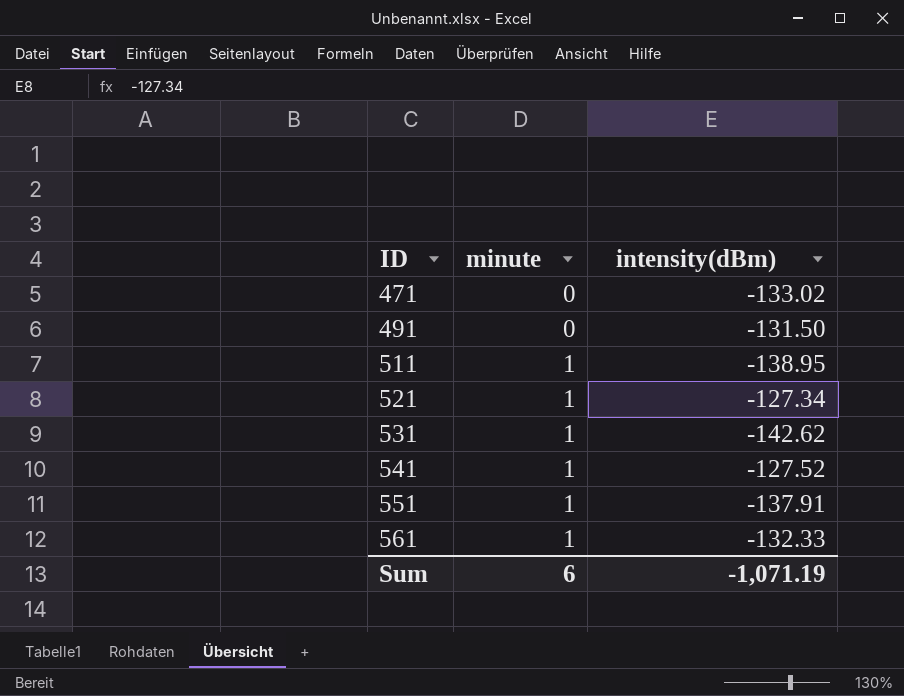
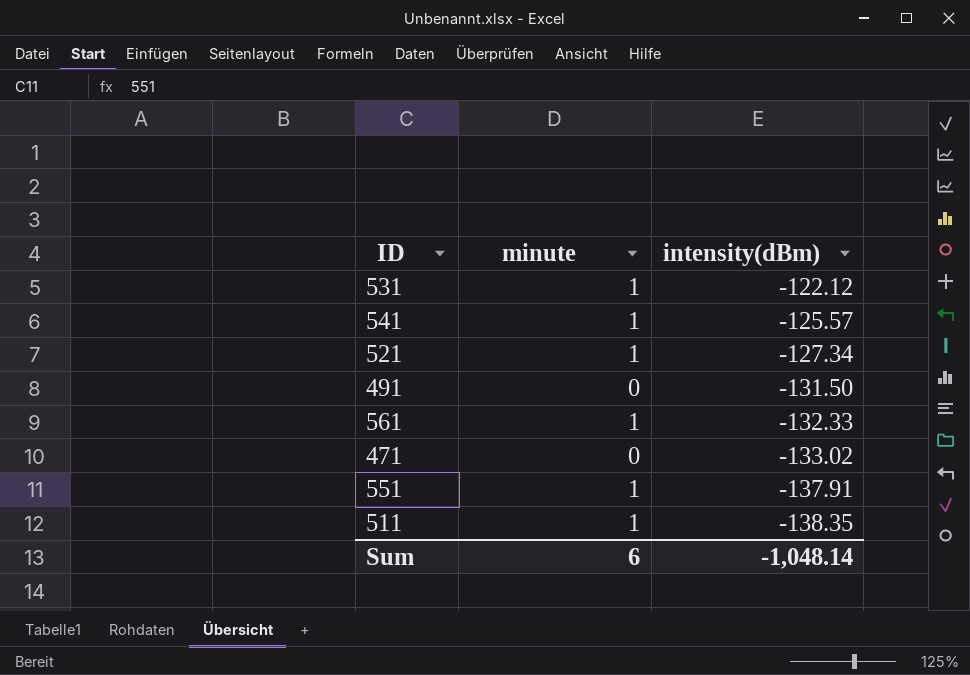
row order: ID ascending -> intensity(dBm) descending
531 | intensity(dBm): -142.62 -> -122.12
541 | intensity(dBm): -127.52 -> -125.57
511 | intensity(dBm): -138.95 -> -138.35
Sum | intensity(dBm): -1,071.19 -> -1,048.14

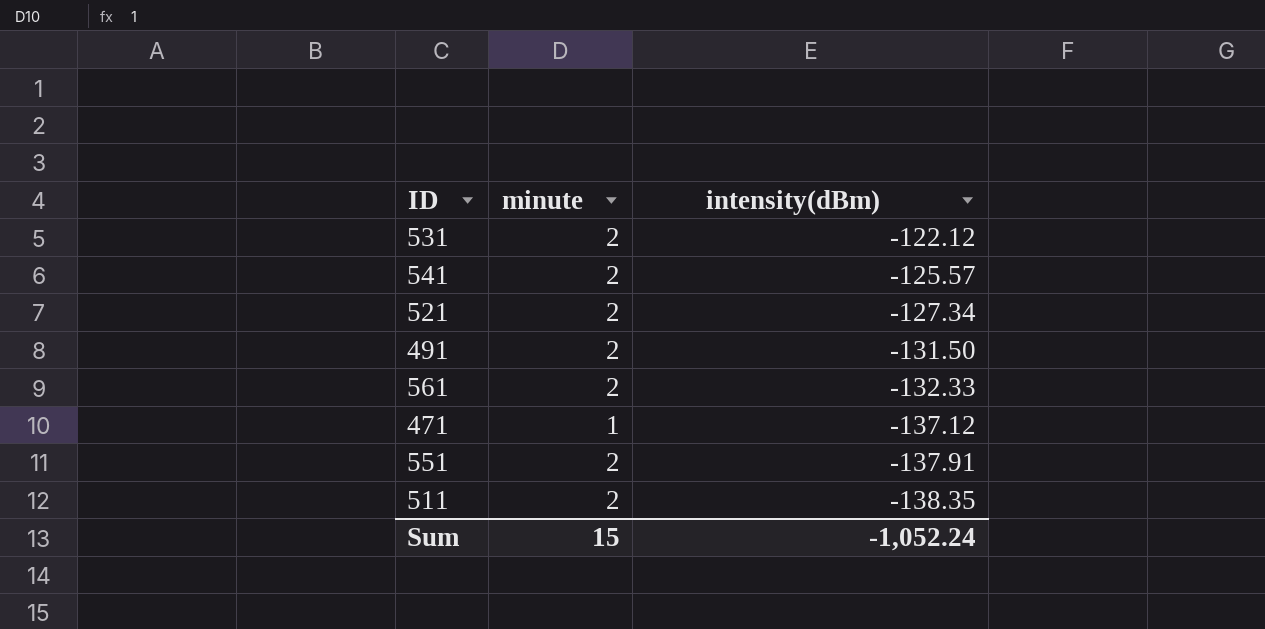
531 | minute: 1 -> 2
541 | minute: 1 -> 2
521 | minute: 1 -> 2
491 | minute: 0 -> 2
561 | minute: 1 -> 2
471 | minute: 0 -> 1
471 | intensity(dBm): -133.02 -> -137.12
551 | minute: 1 -> 2
511 | minute: 1 -> 2
Sum | minute: 6 -> 15
Sum | intensity(dBm): -1,048.14 -> -1,052.24

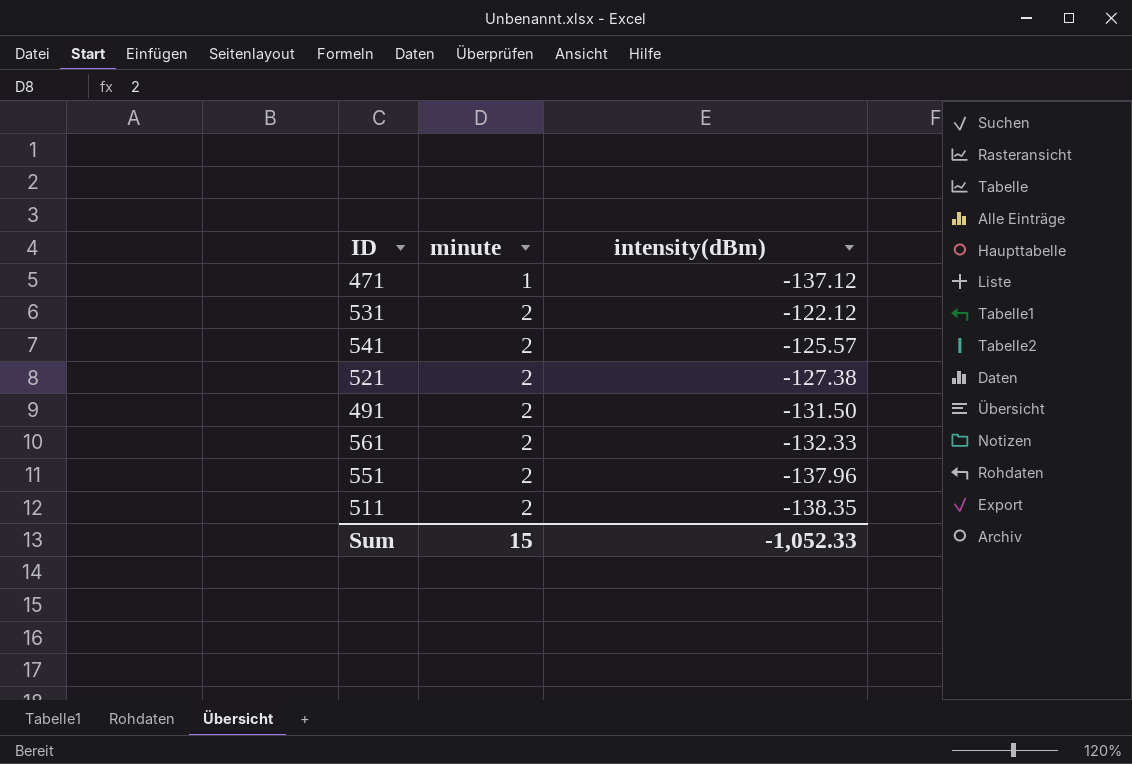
row order: intensity(dBm) descending -> minute ascending
521 | intensity(dBm): -127.34 -> -127.38
551 | intensity(dBm): -137.91 -> -137.96
Sum | intensity(dBm): -1,052.24 -> -1,052.33

